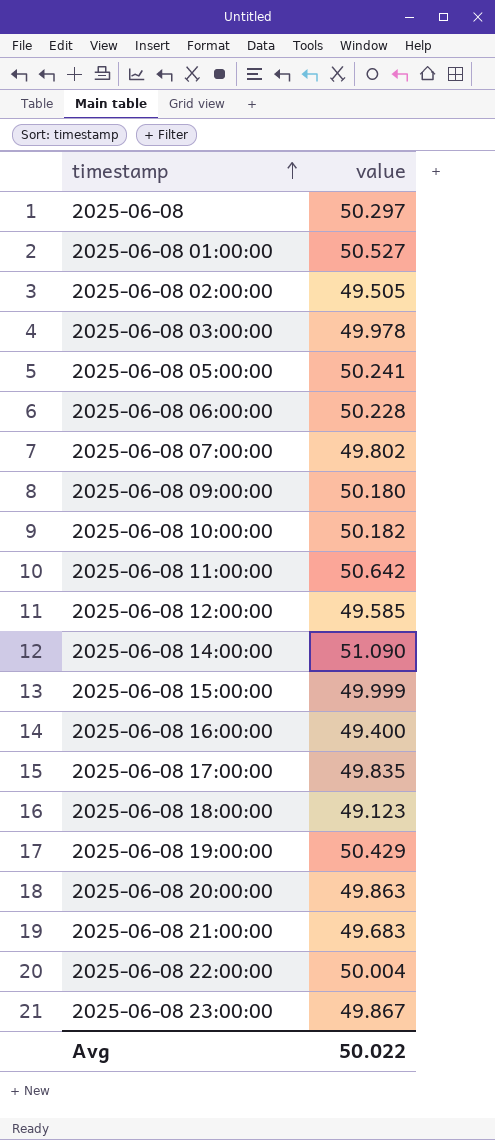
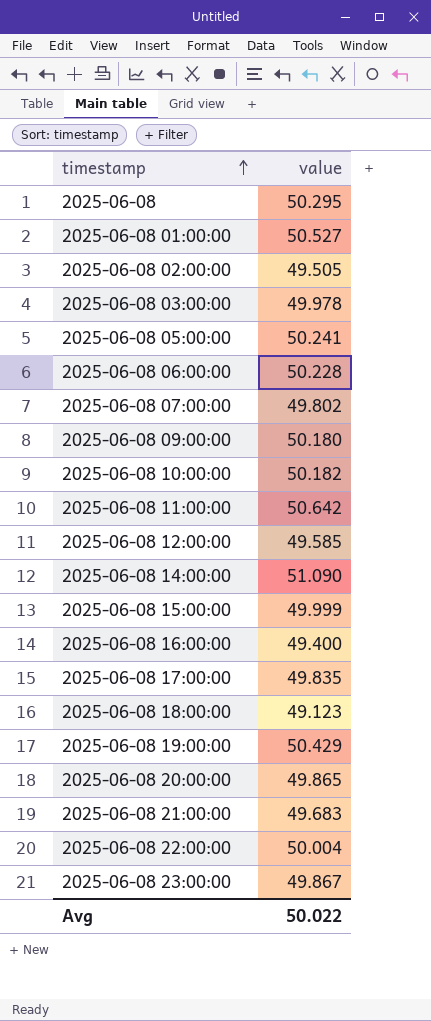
2025-06-08 | value: 50.297 -> 50.295
2025-06-08 20:00:00 | value: 49.863 -> 49.865

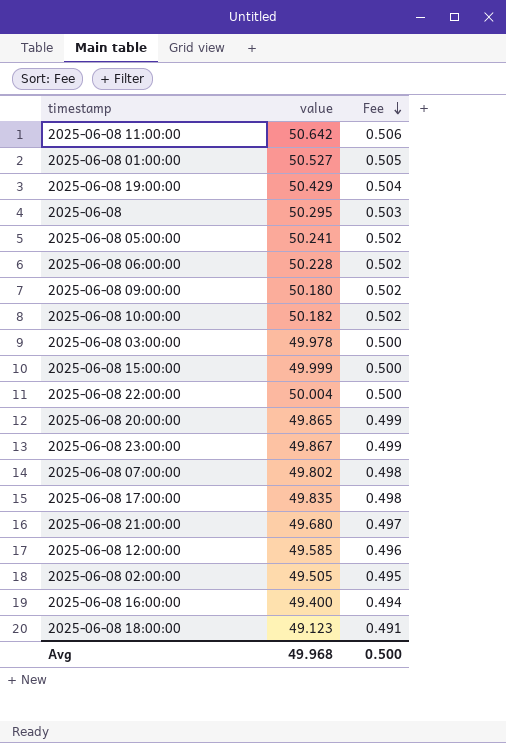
row order: timestamp ascending -> Fee descending
column Fee | formula: none -> [value] * 0.01
row 2025-06-08 14:00:00: 51.090 -> none
2025-06-08 21:00:00 | value: 49.683 -> 49.680
Avg | value: 50.022 -> 49.968

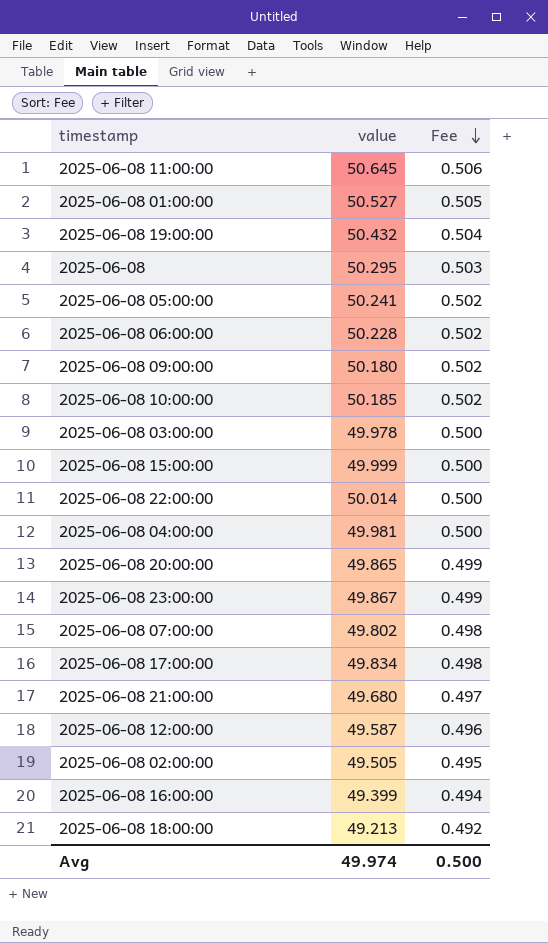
2025-06-08 11:00:00 | value: 50.642 -> 50.645
2025-06-08 19:00:00 | value: 50.429 -> 50.432
2025-06-08 10:00:00 | value: 50.182 -> 50.185
2025-06-08 22:00:00 | value: 50.004 -> 50.014
row 2025-06-08 04:00:00: none -> 49.981 | 0.500
2025-06-08 17:00:00 | value: 49.835 -> 49.834
2025-06-08 12:00:00 | value: 49.585 -> 49.587
2025-06-08 16:00:00 | value: 49.400 -> 49.399
2025-06-08 18:00:00 | value: 49.123 -> 49.213
2025-06-08 18:00:00 | Fee: 0.491 -> 0.492
Avg | value: 49.968 -> 49.974

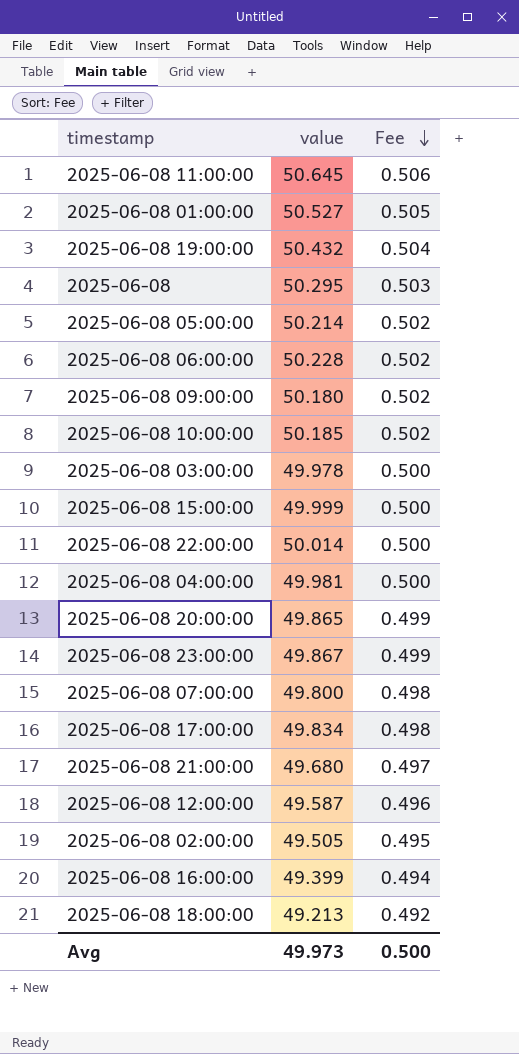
2025-06-08 05:00:00 | value: 50.241 -> 50.214
2025-06-08 07:00:00 | value: 49.802 -> 49.800
Avg | value: 49.974 -> 49.973

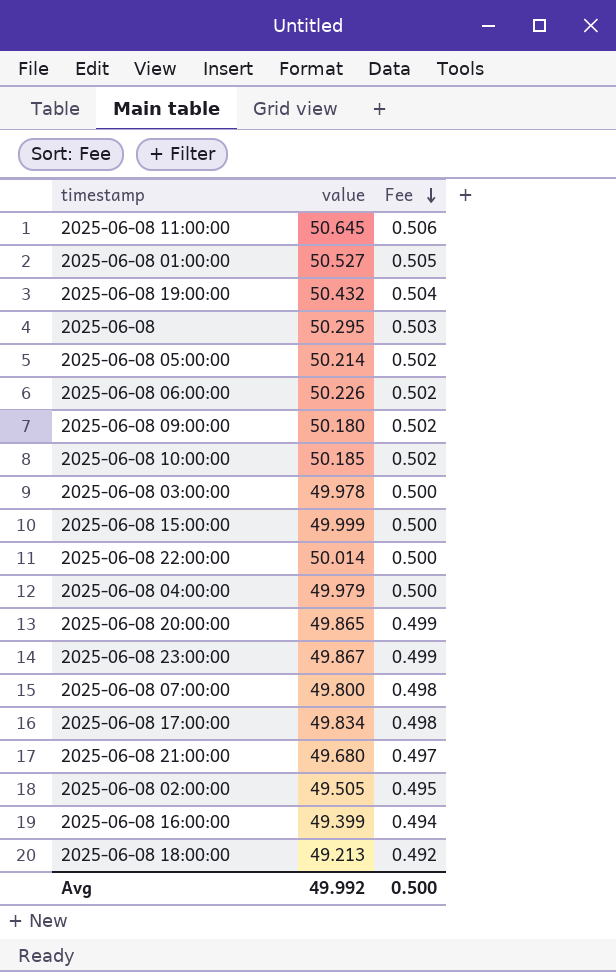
row 2025-06-08 12:00:00: 49.587 | 0.496 -> none
2025-06-08 06:00:00 | value: 50.228 -> 50.226
2025-06-08 04:00:00 | value: 49.981 -> 49.979
Avg | value: 49.973 -> 49.992

